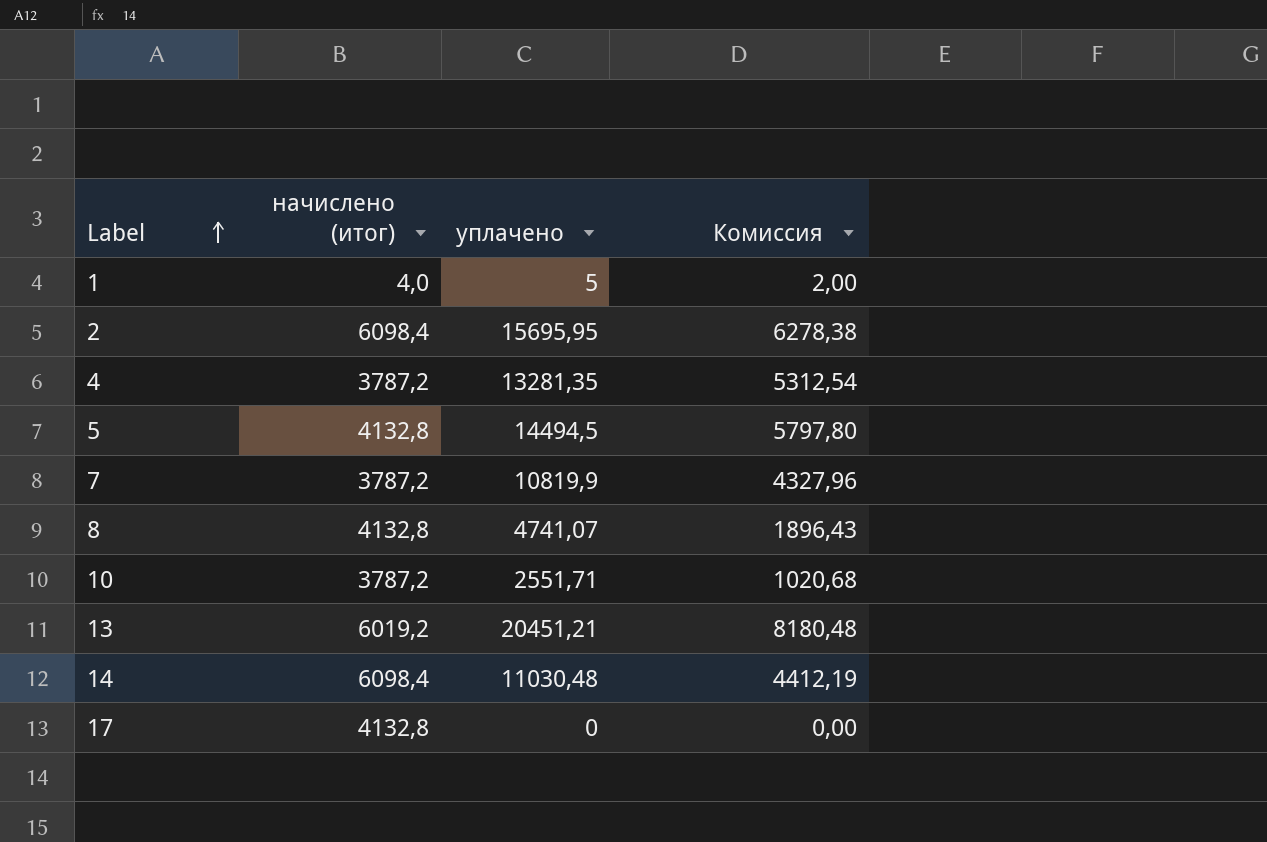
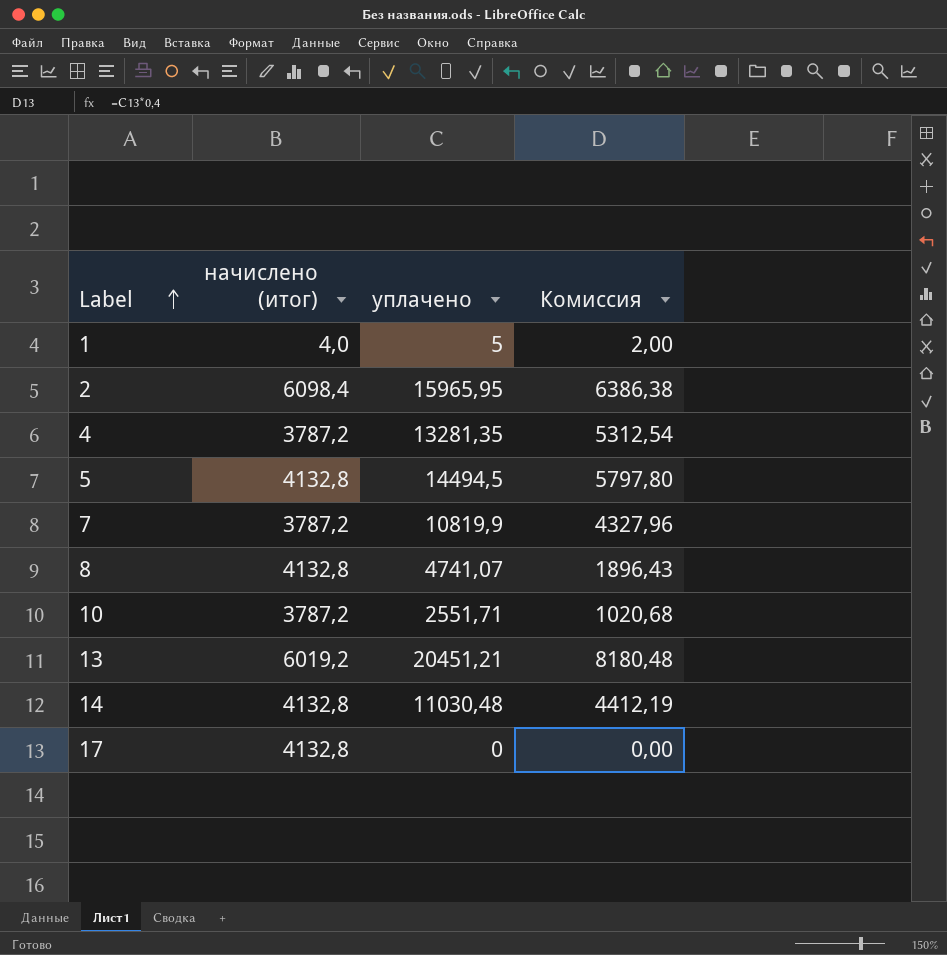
2 | уплачено: 15695,95 -> 15965,95
2 | Комиссия: 6278,38 -> 6386,38
14 | начислено (итог): 6098,4 -> 4132,8

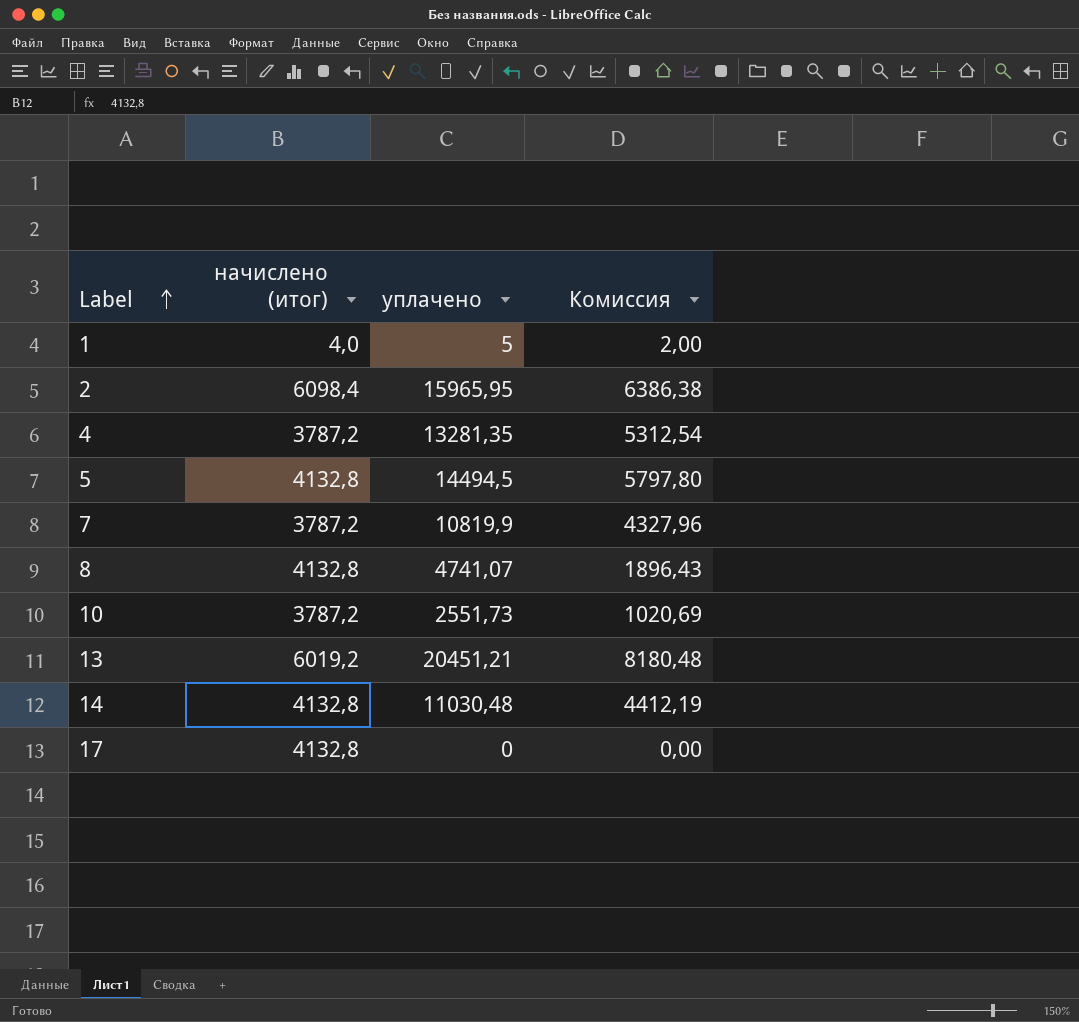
10 | уплачено: 2551,71 -> 2551,73
10 | Комиссия: 1020,68 -> 1020,69

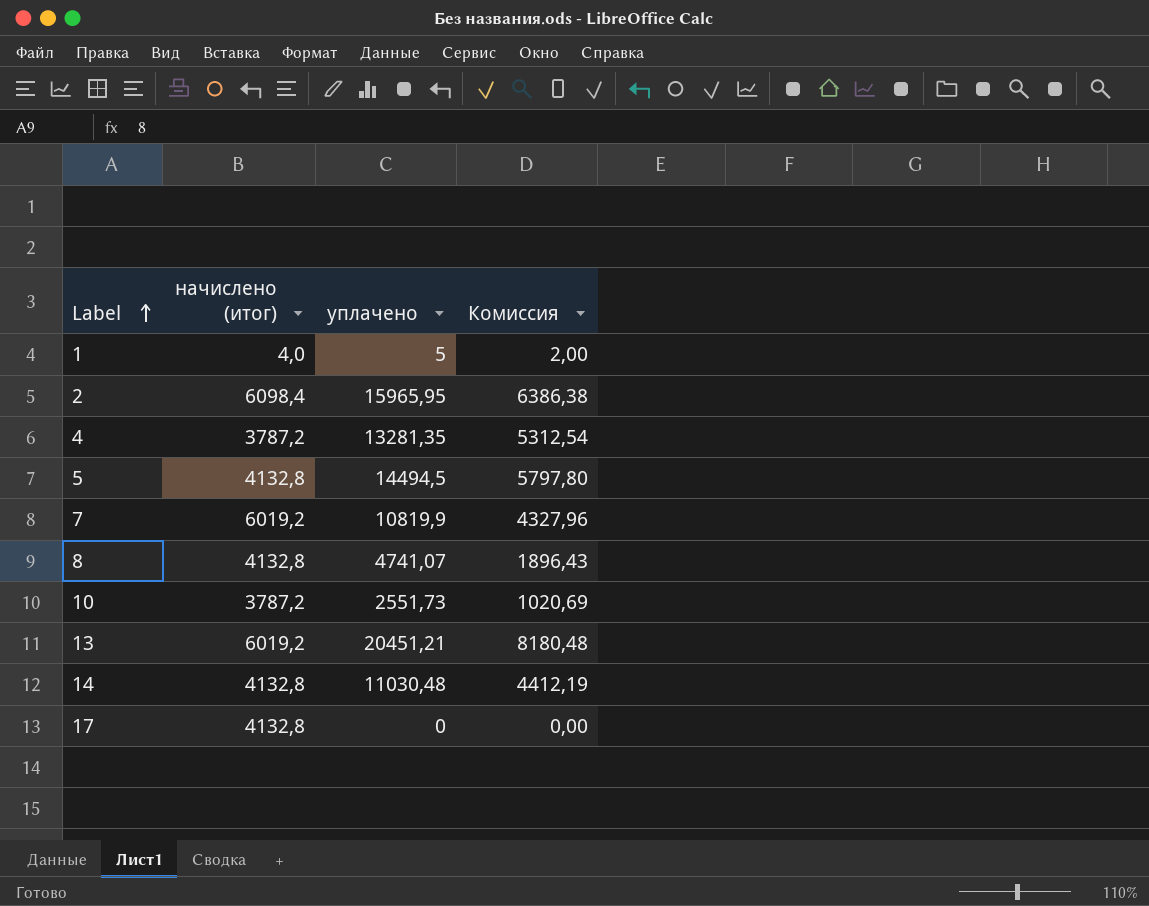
7 | начислено (итог): 3787,2 -> 6019,2

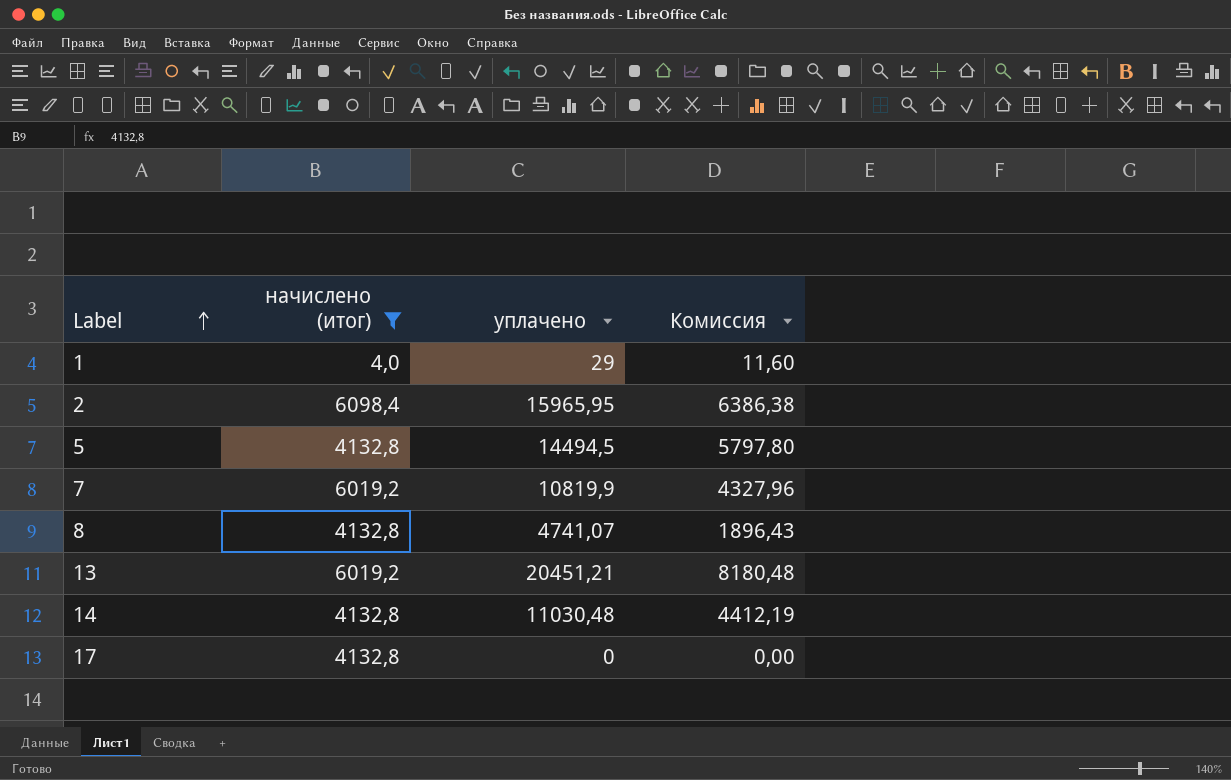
filter: none -> начислено (итог) != 3787,2
1 | уплачено: 5 -> 29
1 | Комиссия: 2,00 -> 11,60

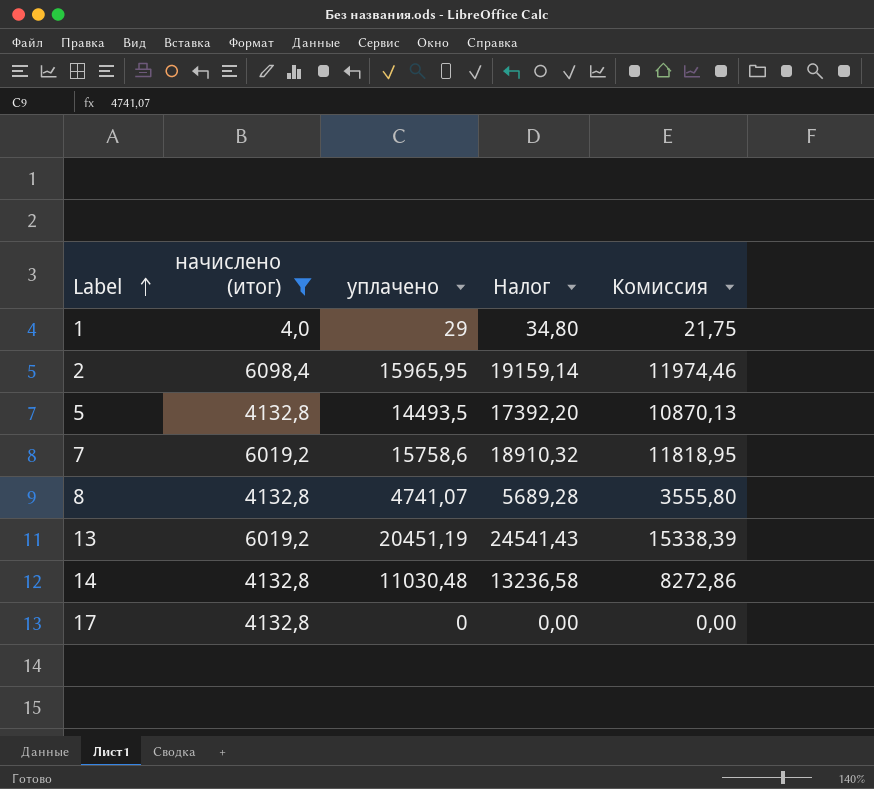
column Налог | formula: none -> [уплачено] * 1,2
column Комиссия | formula: [уплачено] * 0,4 -> [уплачено] * 0,75
5 | уплачено: 14494,5 -> 14493,5
7 | уплачено: 10819,9 -> 15758,6
13 | уплачено: 20451,21 -> 20451,19

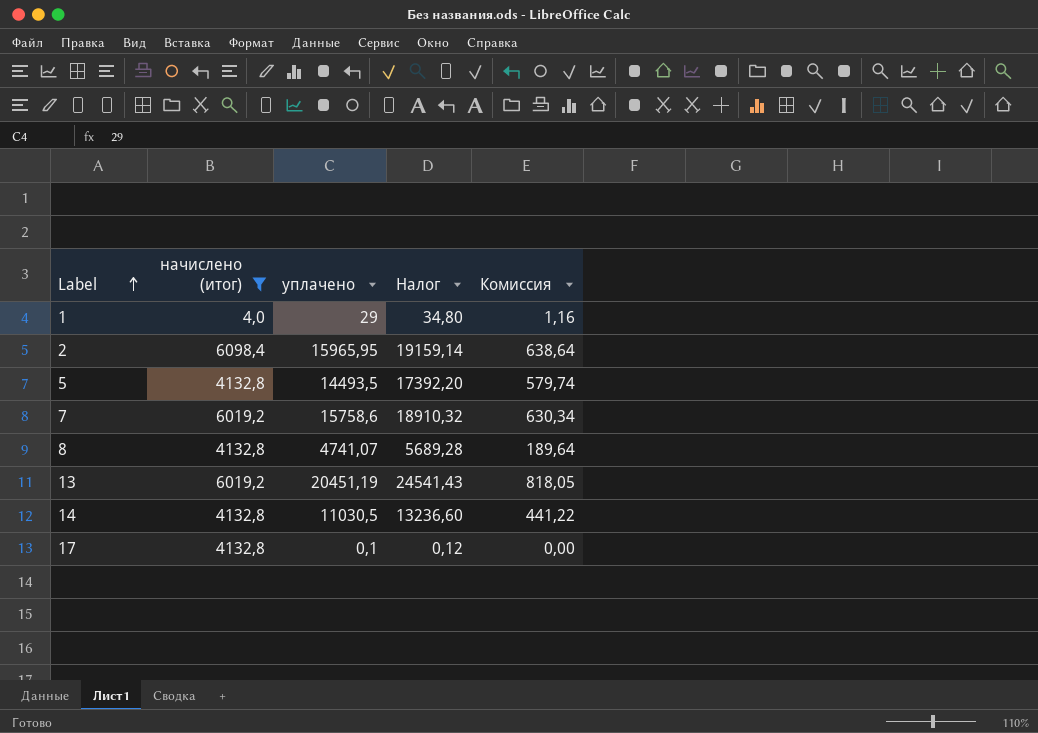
column Комиссия | formula: [уплачено] * 0,75 -> [уплачено] * 0,04
14 | уплачено: 11030,48 -> 11030,5
14 | Налог: 13236,58 -> 13236,60
17 | уплачено: 0 -> 0,1
17 | Налог: 0,00 -> 0,12

